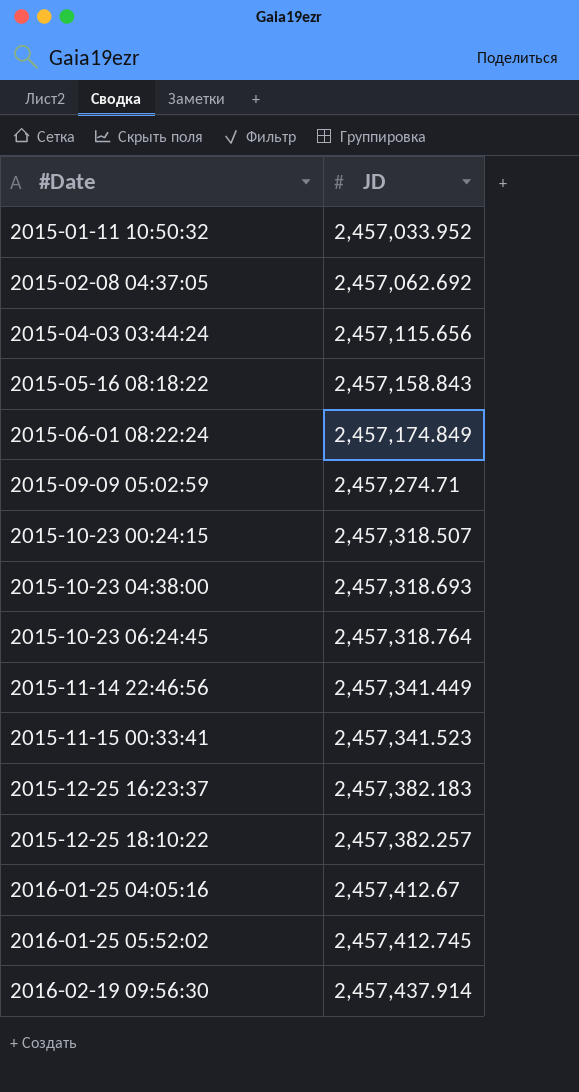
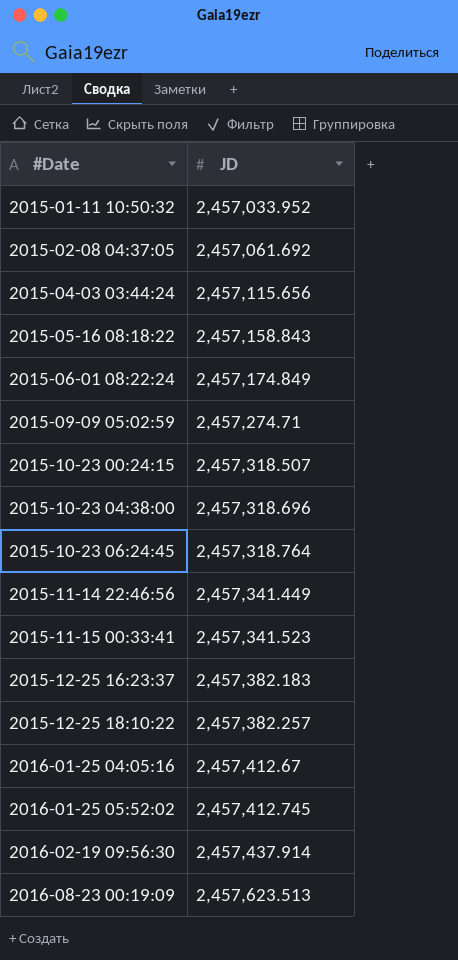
2015-02-08 04:37:05 | JD: 2,457,062.692 -> 2,457,061.692
2015-10-23 04:38:00 | JD: 2,457,318.693 -> 2,457,318.696
row 2016-08-23 00:19:09: none -> 2,457,623.513

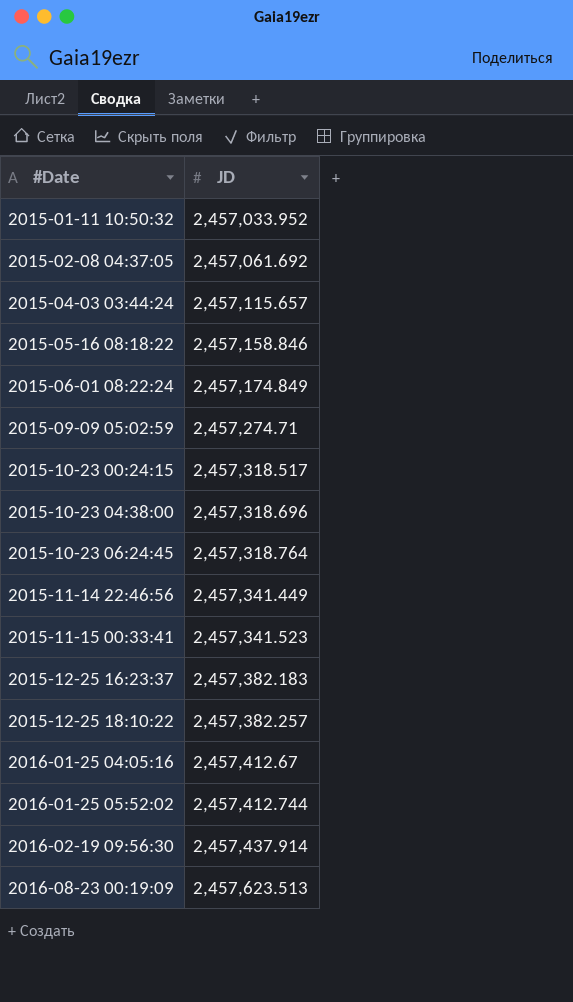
2015-04-03 03:44:24 | JD: 2,457,115.656 -> 2,457,115.657
2015-05-16 08:18:22 | JD: 2,457,158.843 -> 2,457,158.846
2015-10-23 00:24:15 | JD: 2,457,318.507 -> 2,457,318.517
2016-01-25 05:52:02 | JD: 2,457,412.745 -> 2,457,412.744

